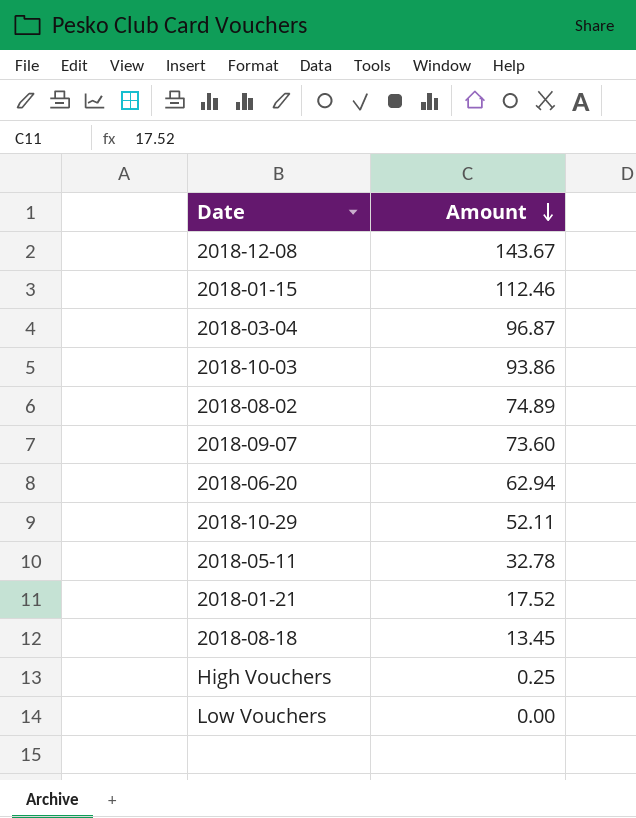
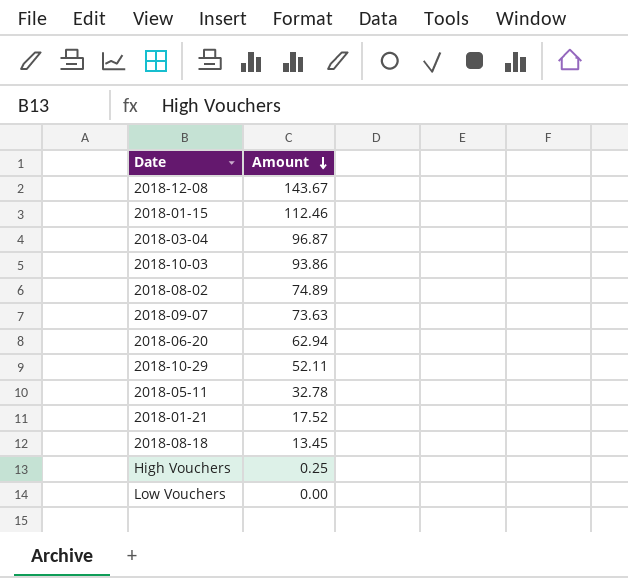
2018-09-07 | Amount: 73.60 -> 73.63

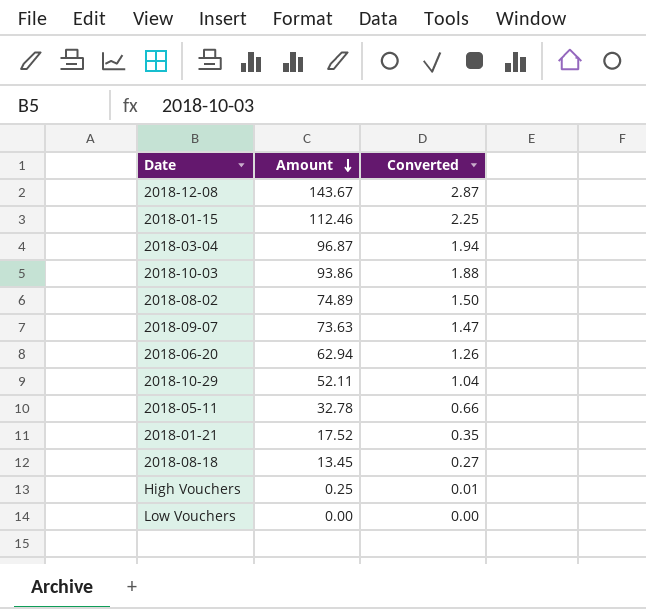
column Converted | formula: none -> [Amount] * 0.02

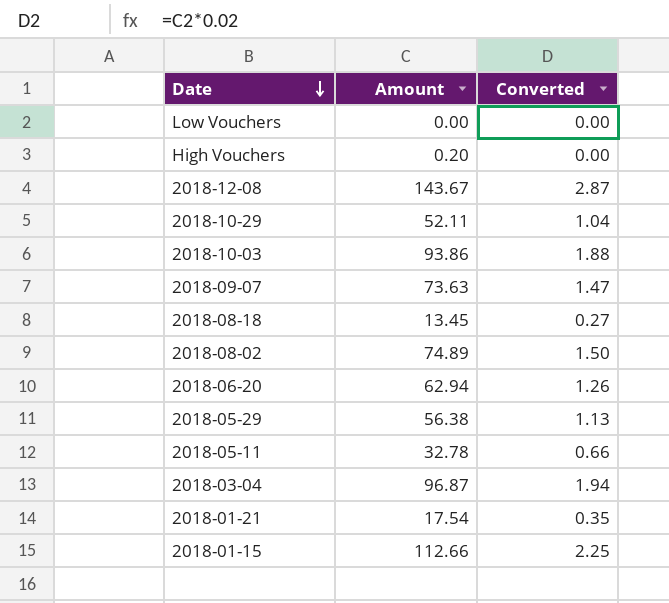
row order: Amount descending -> Date descending
High Vouchers | Amount: 0.25 -> 0.20
High Vouchers | Converted: 0.01 -> 0.00
row 2018-05-29: none -> 56.38 | 1.13
2018-01-21 | Amount: 17.52 -> 17.54
2018-01-15 | Amount: 112.46 -> 112.66

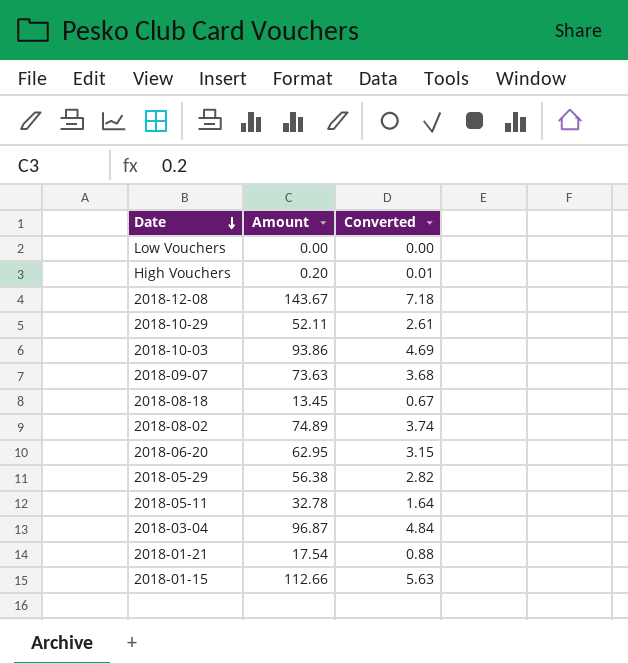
column Converted | formula: [Amount] * 0.02 -> [Amount] * 0.05
2018-06-20 | Amount: 62.94 -> 62.95

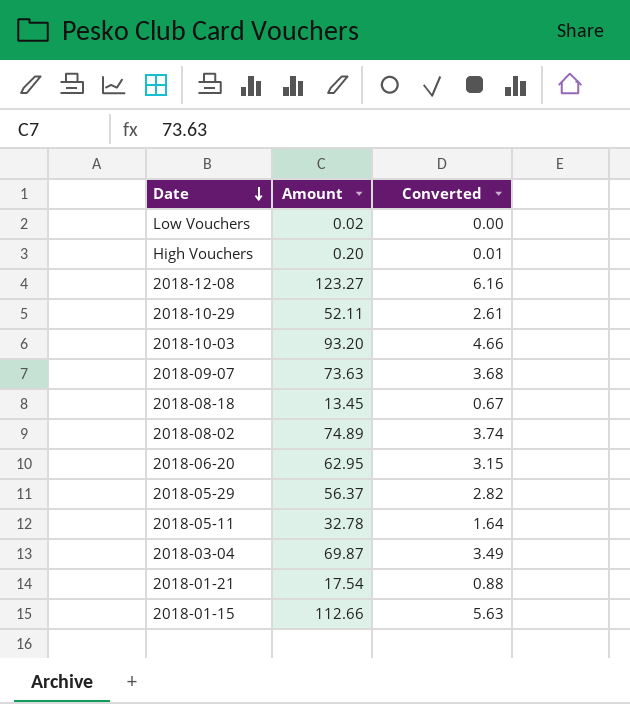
Low Vouchers | Amount: 0.00 -> 0.02
2018-12-08 | Amount: 143.67 -> 123.27
2018-12-08 | Converted: 7.18 -> 6.16
2018-10-03 | Amount: 93.86 -> 93.20
2018-10-03 | Converted: 4.69 -> 4.66
2018-05-29 | Amount: 56.38 -> 56.37
2018-03-04 | Amount: 96.87 -> 69.87
2018-03-04 | Converted: 4.84 -> 3.49

